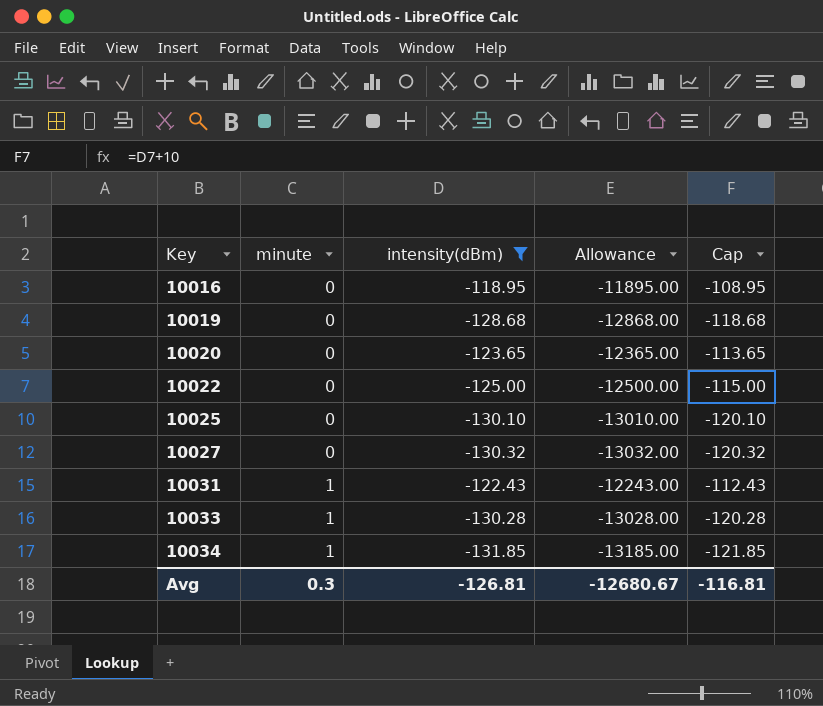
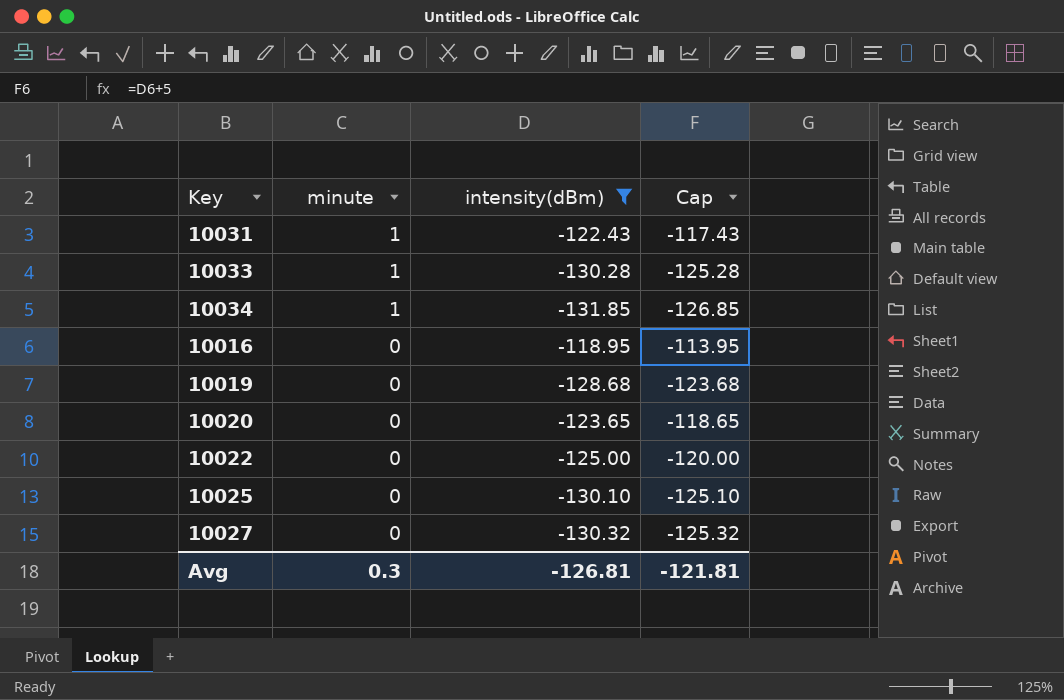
row order: Key ascending -> minute descending
column Allowance | formula: [intensity(dBm)] * 100 -> none
column Cap | formula: [intensity(dBm)] + 10 -> [intensity(dBm)] + 5
Avg | Cap: -116.81 -> -121.81

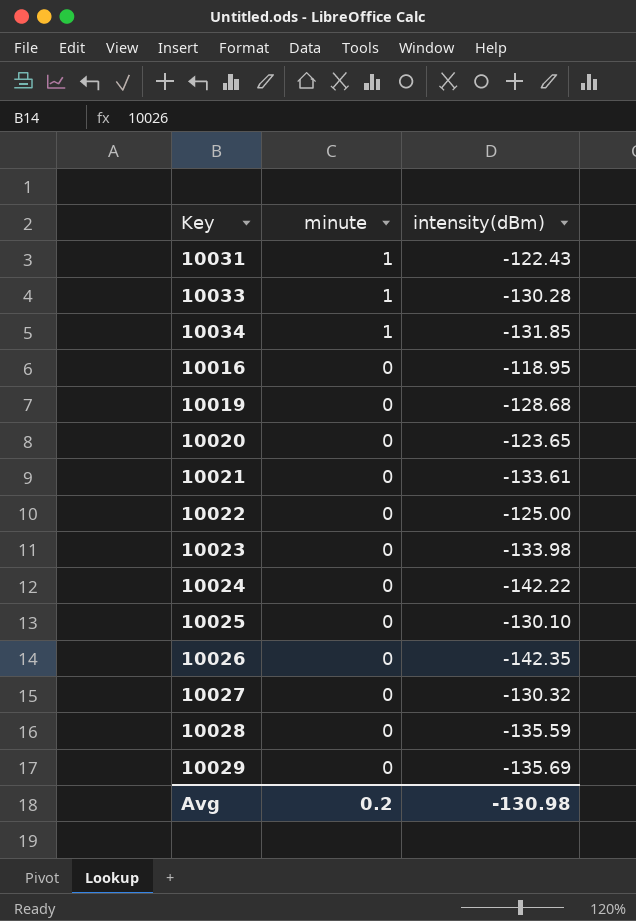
filter: intensity(dBm) >= -131.85 -> none
column Cap | formula: [intensity(dBm)] + 5 -> none
Avg | minute: 0.3 -> 0.2
Avg | intensity(dBm): -126.81 -> -130.98

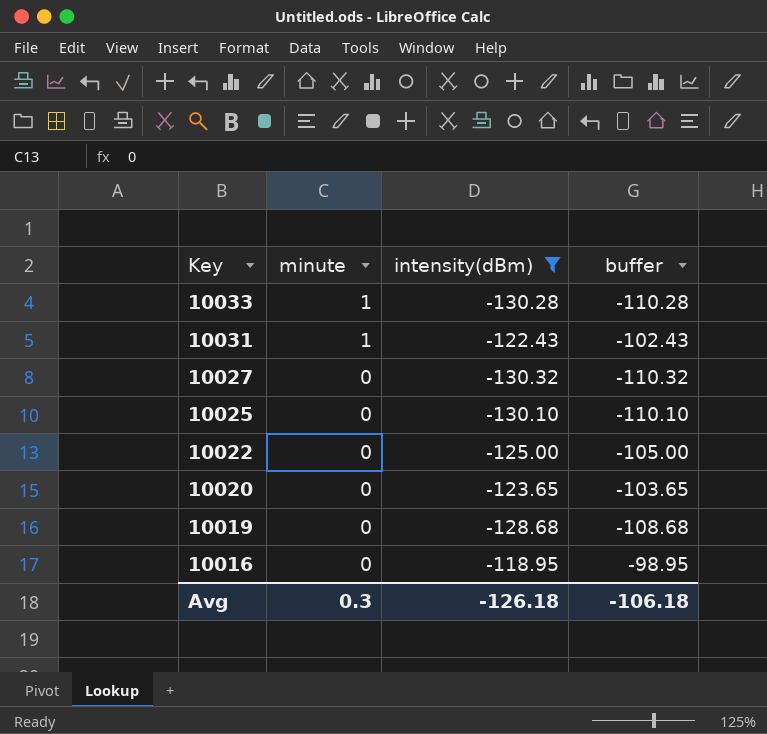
filter: none -> intensity(dBm) >= -130.32
row order: minute descending -> Key descending
column buffer | formula: none -> [intensity(dBm)] + 20
Avg | minute: 0.2 -> 0.3
Avg | intensity(dBm): -130.98 -> -126.18

